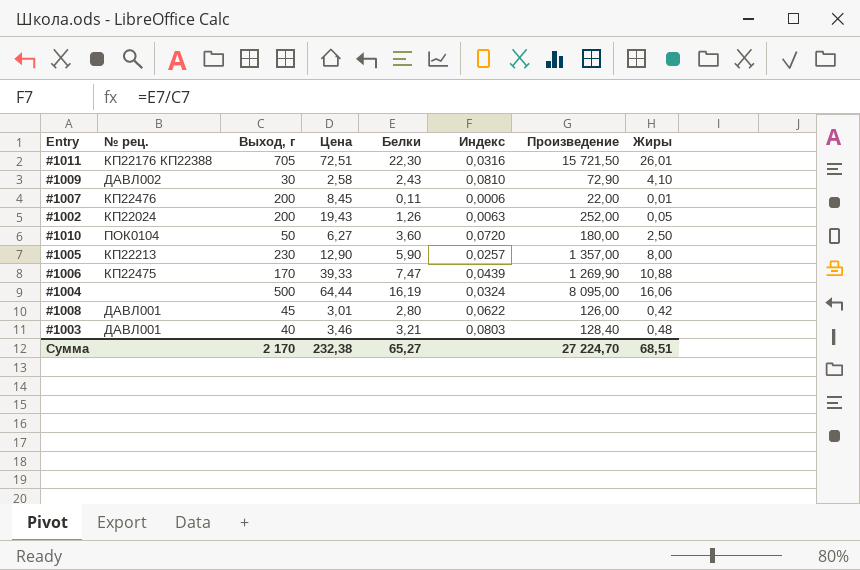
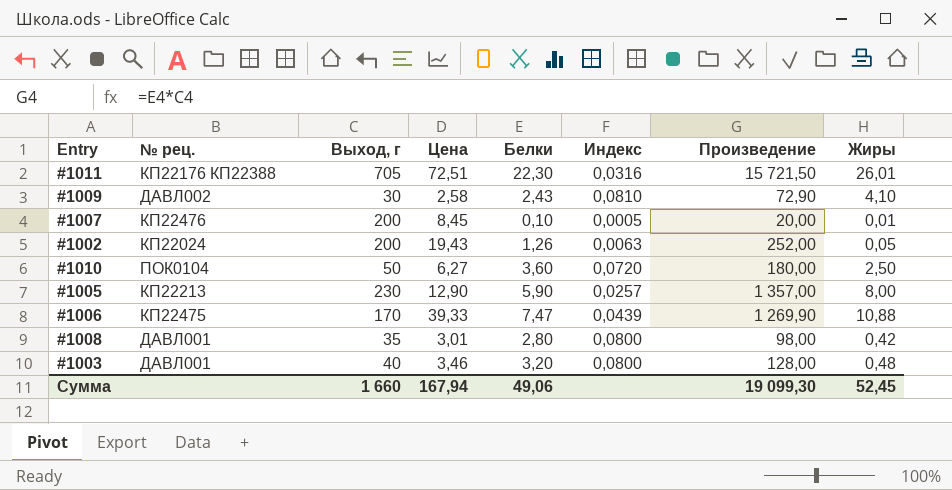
row #1004: none | 500 | 64,44 | 16,19 | 0,0324 | 8 095,00 | 16,06 -> none
#1007 | Белки: 0,11 -> 0,10
#1007 | Индекс: 0,0006 -> 0,0005
#1007 | Произведение: 22,00 -> 20,00
#1008 | Выход, г: 45 -> 35
#1008 | Индекс: 0,0622 -> 0,0800
#1008 | Произведение: 126,00 -> 98,00
#1003 | Белки: 3,21 -> 3,20
#1003 | Индекс: 0,0803 -> 0,0800
#1003 | Произведение: 128,40 -> 128,00
Сумма | Выход, г: 2 170 -> 1 660
Сумма | Цена: 232,38 -> 167,94
Сумма | Белки: 65,27 -> 49,06
Сумма | Произведение: 27 224,70 -> 19 099,30
Сумма | Жиры: 68,51 -> 52,45

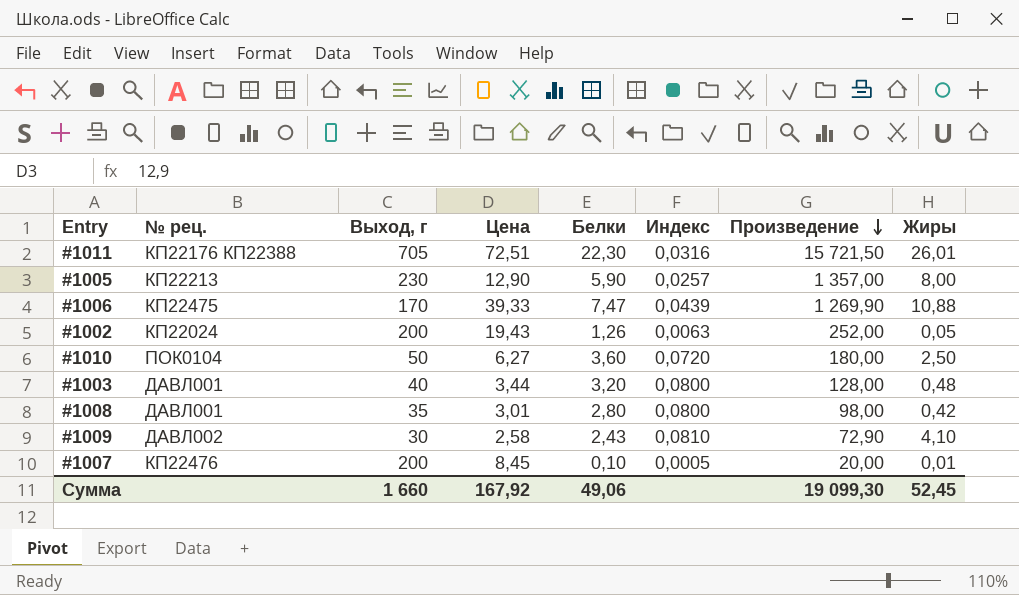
row order: none -> Произведение descending
#1003 | Цена: 3,46 -> 3,44
Сумма | Цена: 167,94 -> 167,92

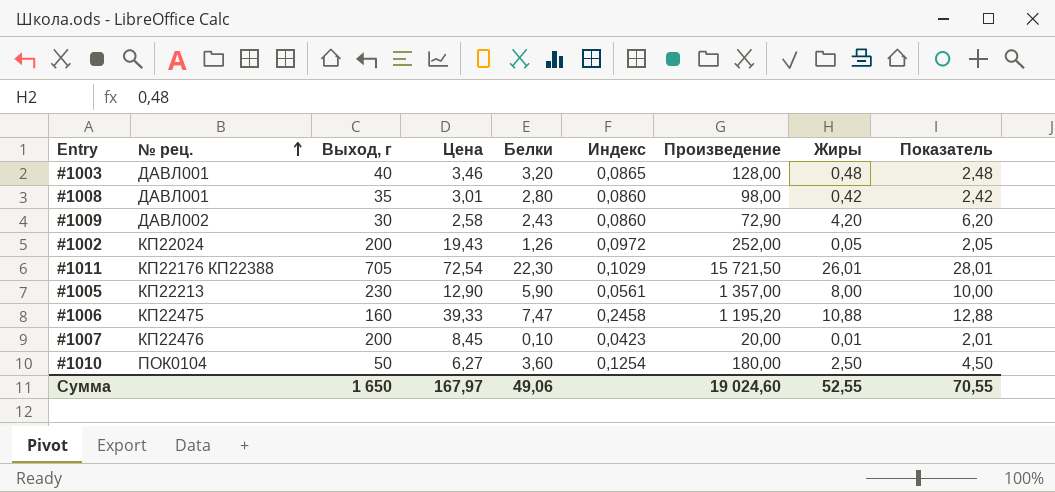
row order: Произведение descending -> № рец. ascending
column Индекс | formula: [Белки] / [Выход, г] -> [Цена] / [Выход, г]
column Показатель | formula: none -> [Жиры] + 2
#1003 | Цена: 3,44 -> 3,46
#1009 | Жиры: 4,10 -> 4,20
#1011 | Цена: 72,51 -> 72,54
#1006 | Выход, г: 170 -> 160
#1006 | Произведение: 1 269,90 -> 1 195,20
Сумма | Выход, г: 1 660 -> 1 650
Сумма | Цена: 167,92 -> 167,97
Сумма | Произведение: 19 099,30 -> 19 024,60
Сумма | Жиры: 52,45 -> 52,55

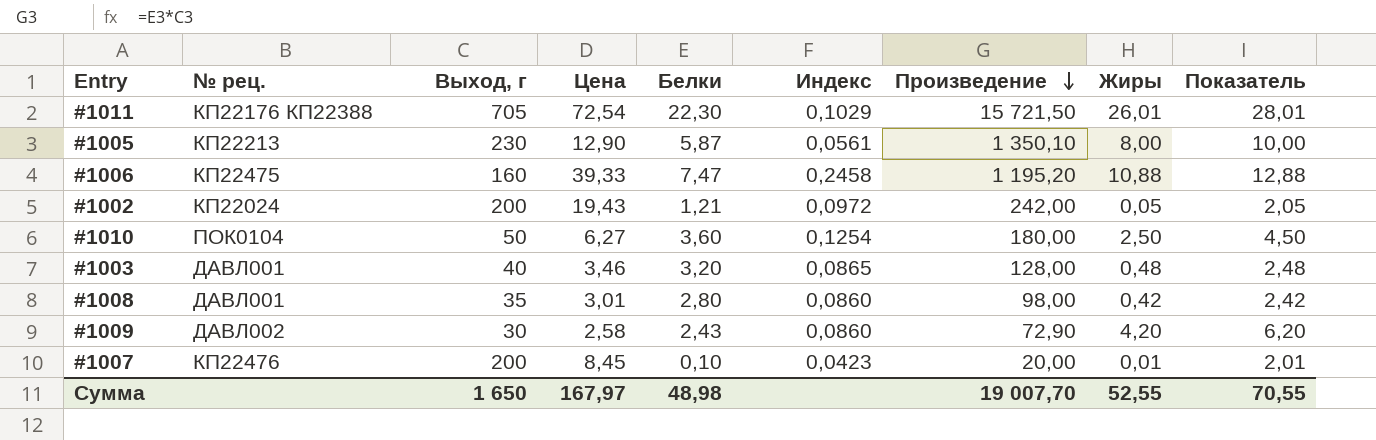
row order: № рец. ascending -> Произведение descending
#1005 | Белки: 5,90 -> 5,87
#1005 | Произведение: 1 357,00 -> 1 350,10
#1002 | Белки: 1,26 -> 1,21
#1002 | Произведение: 252,00 -> 242,00
Сумма | Белки: 49,06 -> 48,98
Сумма | Произведение: 19 024,60 -> 19 007,70

